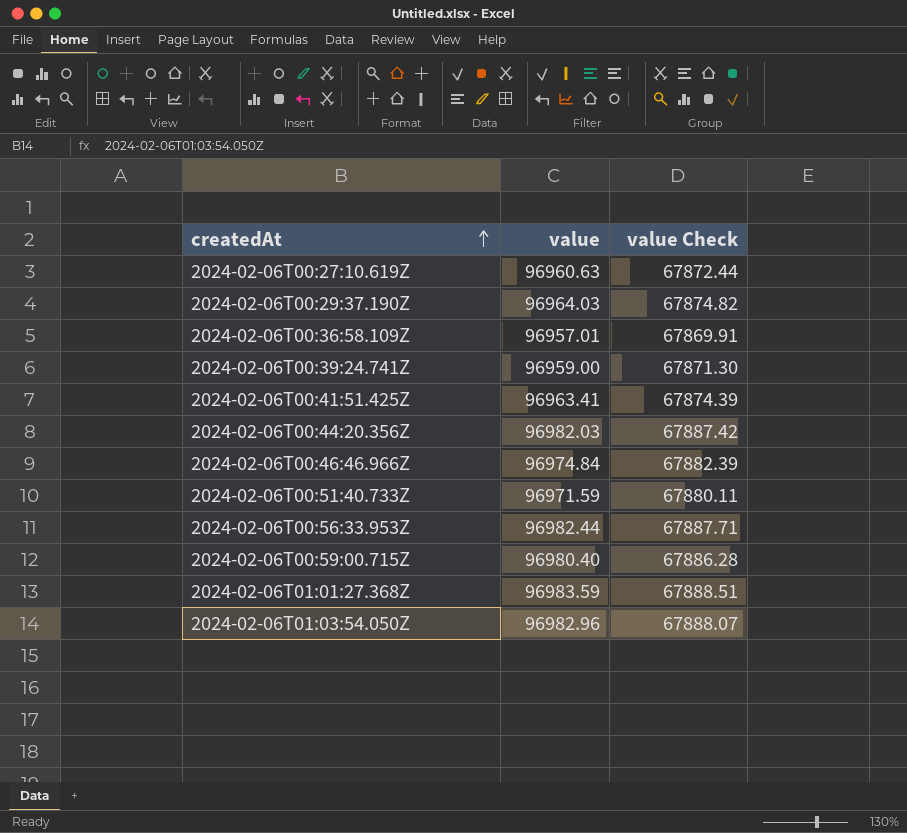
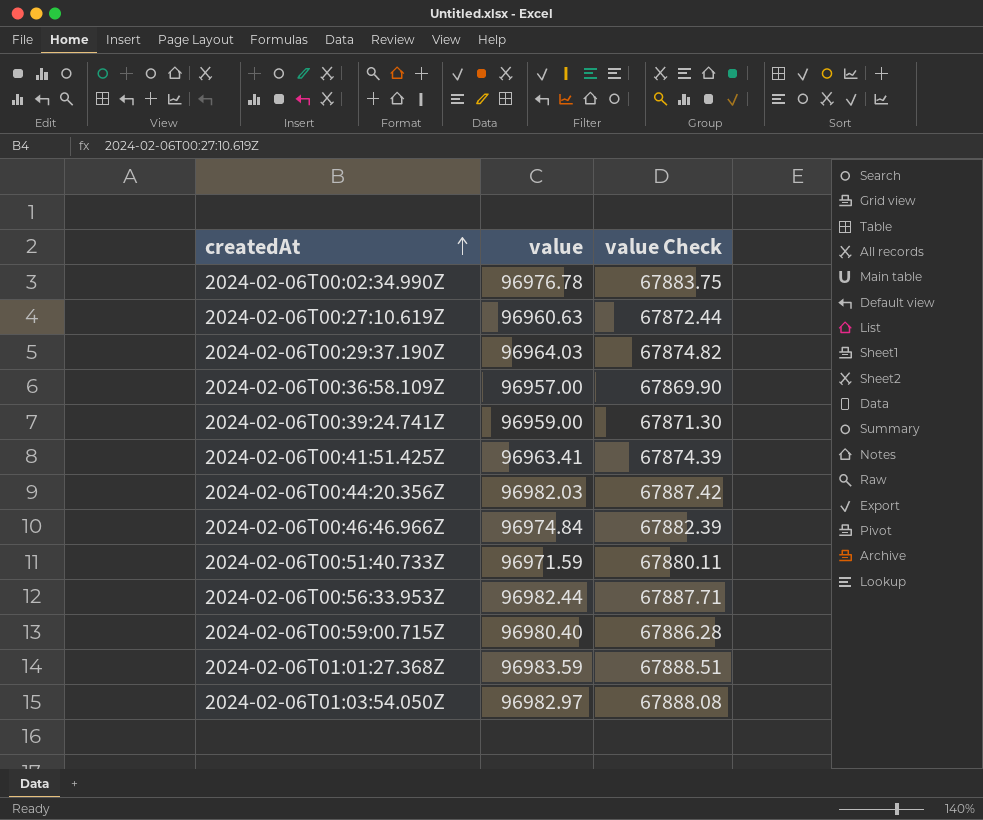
row 2024-02-06T00:02:34.990Z: none -> 96976.78 | 67883.75
2024-02-06T00:36:58.109Z | value: 96957.01 -> 96957.00
2024-02-06T00:36:58.109Z | value Check: 67869.91 -> 67869.90
2024-02-06T01:03:54.050Z | value: 96982.96 -> 96982.97
2024-02-06T01:03:54.050Z | value Check: 67888.07 -> 67888.08

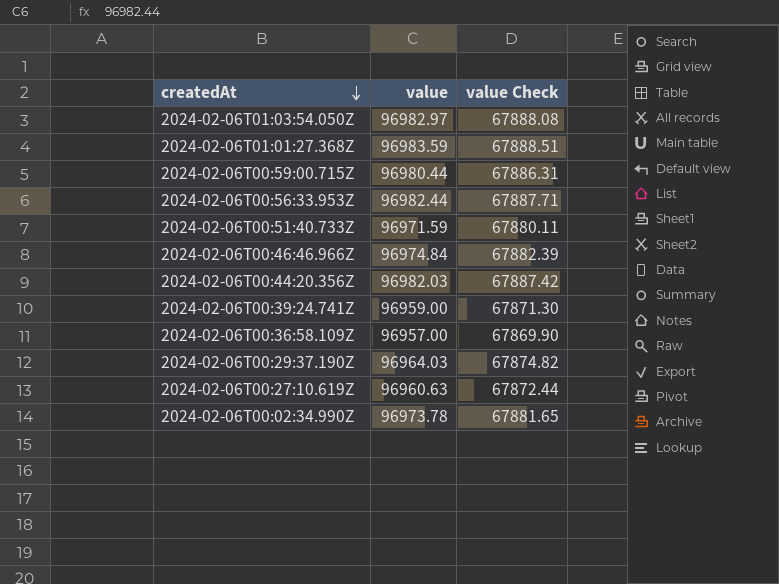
row order: createdAt ascending -> createdAt descending
row 2024-02-06T00:41:51.425Z: 96963.41 | 67874.39 -> none
2024-02-06T00:59:00.715Z | value: 96980.40 -> 96980.44
2024-02-06T00:59:00.715Z | value Check: 67886.28 -> 67886.31
2024-02-06T00:02:34.990Z | value: 96976.78 -> 96973.78
2024-02-06T00:02:34.990Z | value Check: 67883.75 -> 67881.65

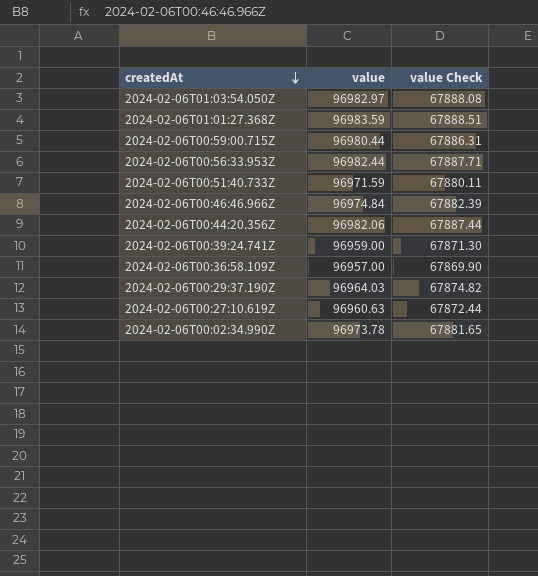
2024-02-06T00:44:20.356Z | value: 96982.03 -> 96982.06
2024-02-06T00:44:20.356Z | value Check: 67887.42 -> 67887.44

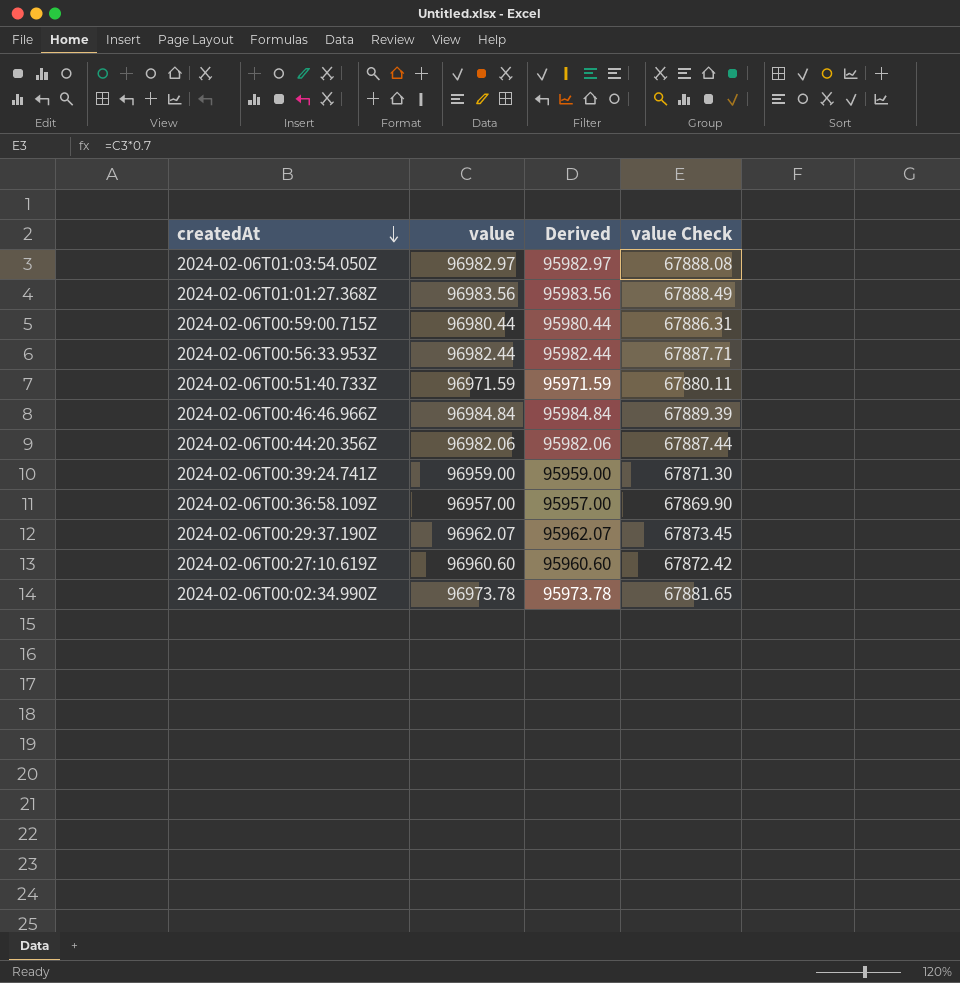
column Derived | formula: none -> [value] - 1000
2024-02-06T01:01:27.368Z | value: 96983.59 -> 96983.56
2024-02-06T01:01:27.368Z | value Check: 67888.51 -> 67888.49
2024-02-06T00:46:46.966Z | value: 96974.84 -> 96984.84
2024-02-06T00:46:46.966Z | value Check: 67882.39 -> 67889.39
2024-02-06T00:29:37.190Z | value: 96964.03 -> 96962.07
2024-02-06T00:29:37.190Z | value Check: 67874.82 -> 67873.45
2024-02-06T00:27:10.619Z | value: 96960.63 -> 96960.60
2024-02-06T00:27:10.619Z | value Check: 67872.44 -> 67872.42

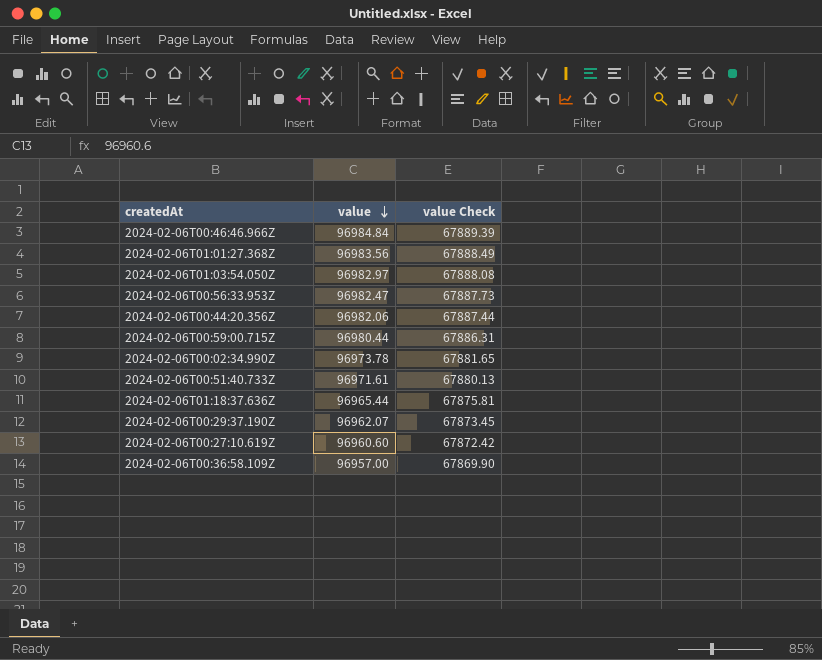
row order: createdAt descending -> value descending
column Derived | formula: [value] - 1000 -> none
row 2024-02-06T00:39:24.741Z: 96959.00 | 95959.00 | 67871.30 -> none
2024-02-06T00:56:33.953Z | value: 96982.44 -> 96982.47
2024-02-06T00:56:33.953Z | value Check: 67887.71 -> 67887.73
2024-02-06T00:51:40.733Z | value: 96971.59 -> 96971.61
2024-02-06T00:51:40.733Z | value Check: 67880.11 -> 67880.13
row 2024-02-06T01:18:37.636Z: none -> 96965.44 | 67875.81

